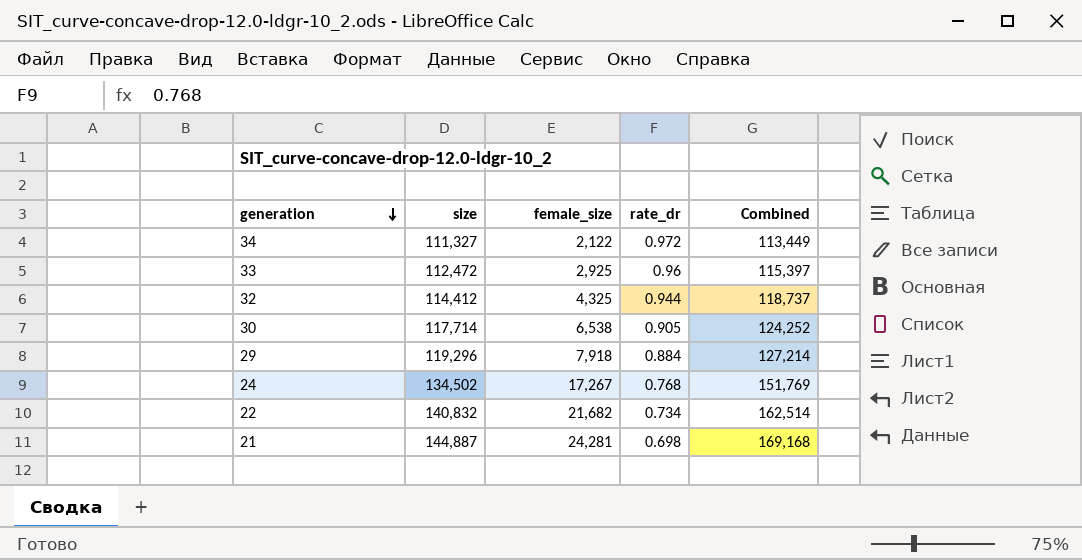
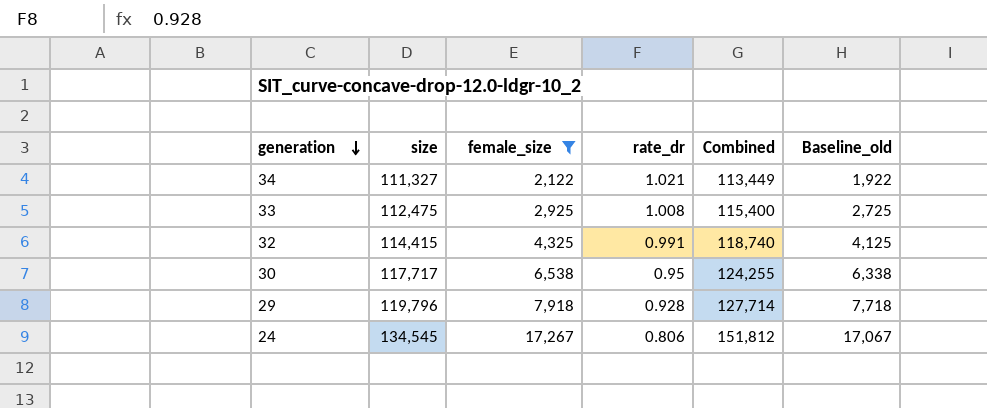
filter: none -> female_size <= 17,267
column Baseline_old | formula: none -> [female_size] - 200
34 | rate_dr: 0.972 -> 1.021
33 | size: 112,472 -> 112,475
33 | rate_dr: 0.96 -> 1.008
33 | Combined: 115,397 -> 115,400
32 | size: 114,412 -> 114,415
32 | rate_dr: 0.944 -> 0.991
32 | Combined: 118,737 -> 118,740
30 | size: 117,714 -> 117,717
30 | rate_dr: 0.905 -> 0.95
30 | Combined: 124,252 -> 124,255
29 | size: 119,296 -> 119,796
29 | rate_dr: 0.884 -> 0.928
29 | Combined: 127,214 -> 127,714
24 | size: 134,502 -> 134,545
24 | rate_dr: 0.768 -> 0.806
24 | Combined: 151,769 -> 151,812

